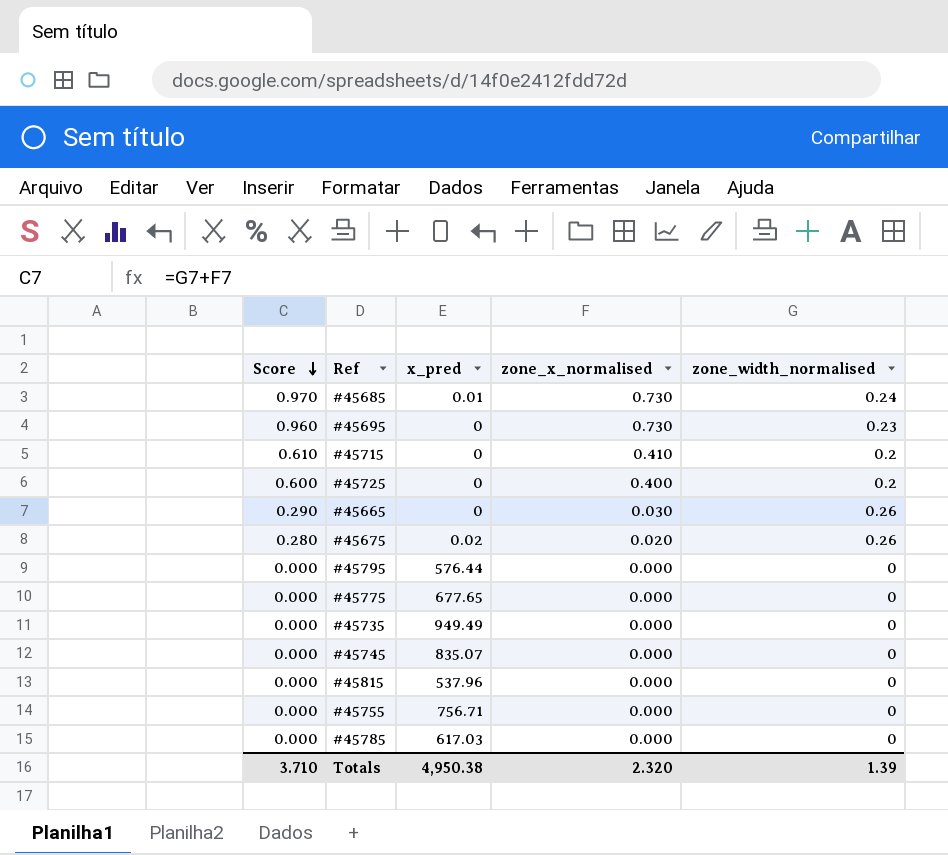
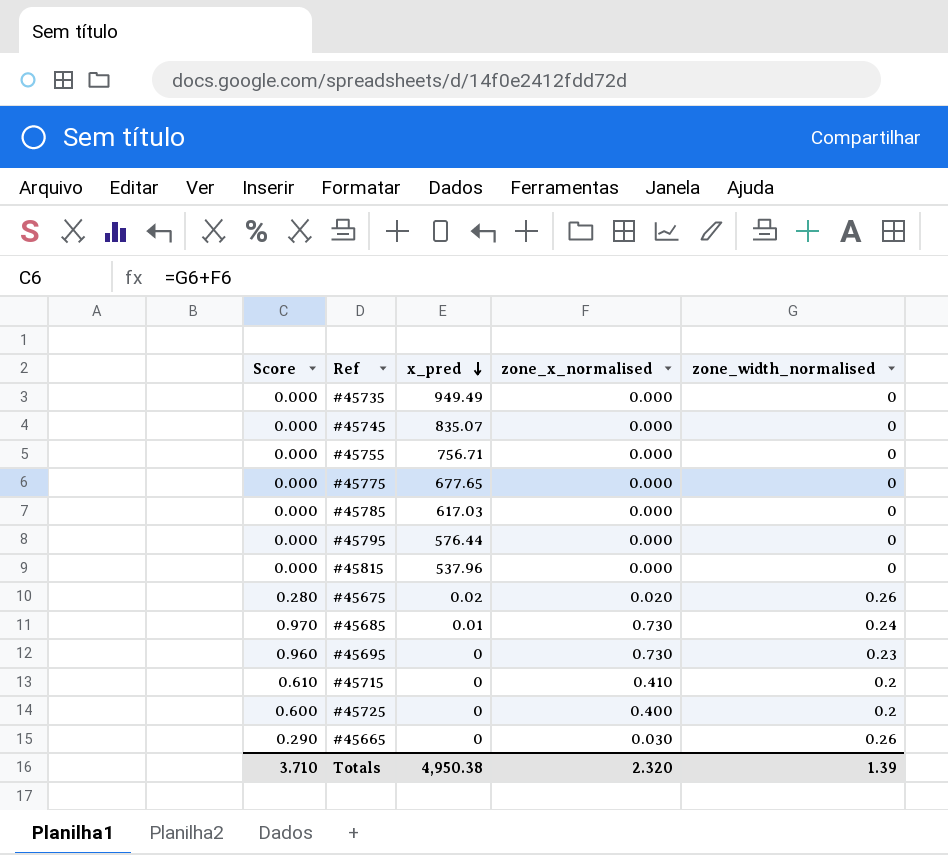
row order: Score descending -> x_pred descending

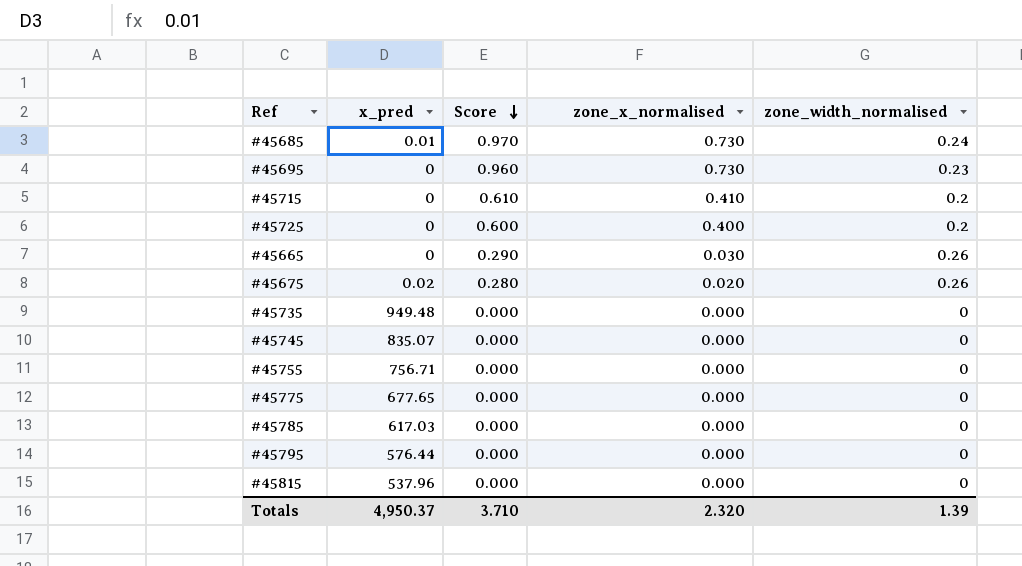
row order: x_pred descending -> Score descending
column Score | position: 1 -> 3
#45735 | x_pred: 949.49 -> 949.48
Totals | x_pred: 4,950.38 -> 4,950.37

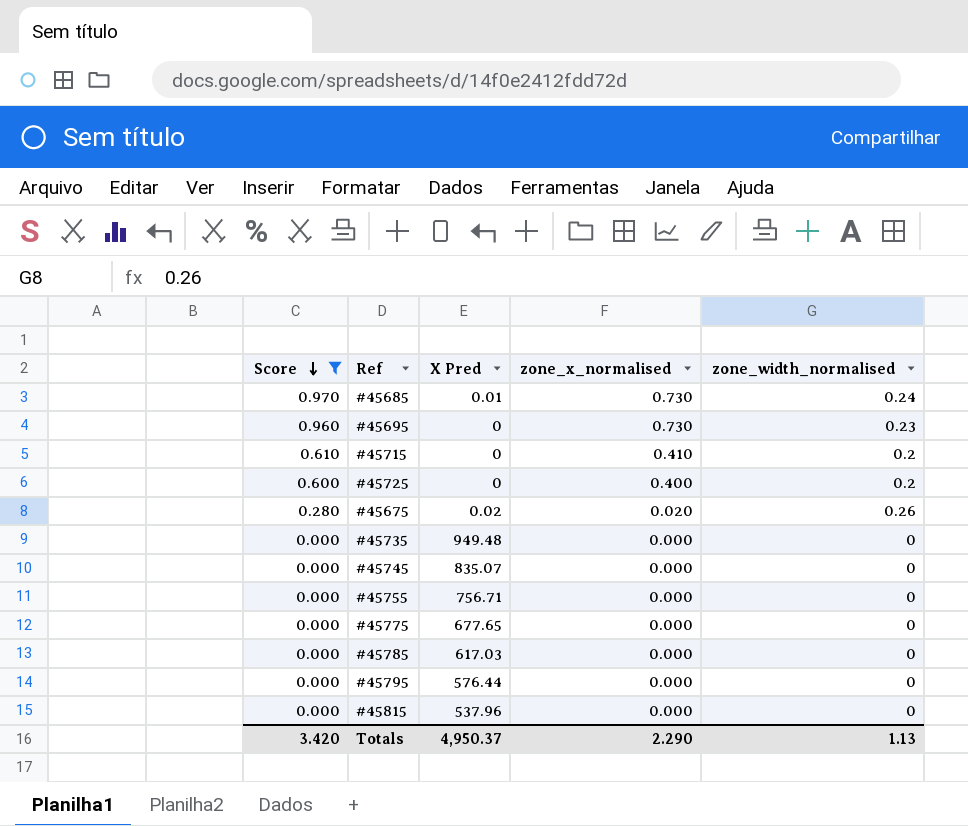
filter: none -> Score != 0.290
column Score | position: 3 -> 1
column name: x_pred -> X Pred
Totals | Score: 3.710 -> 3.420
Totals | zone_x_normalised: 2.320 -> 2.290
Totals | zone_width_normalised: 1.39 -> 1.13

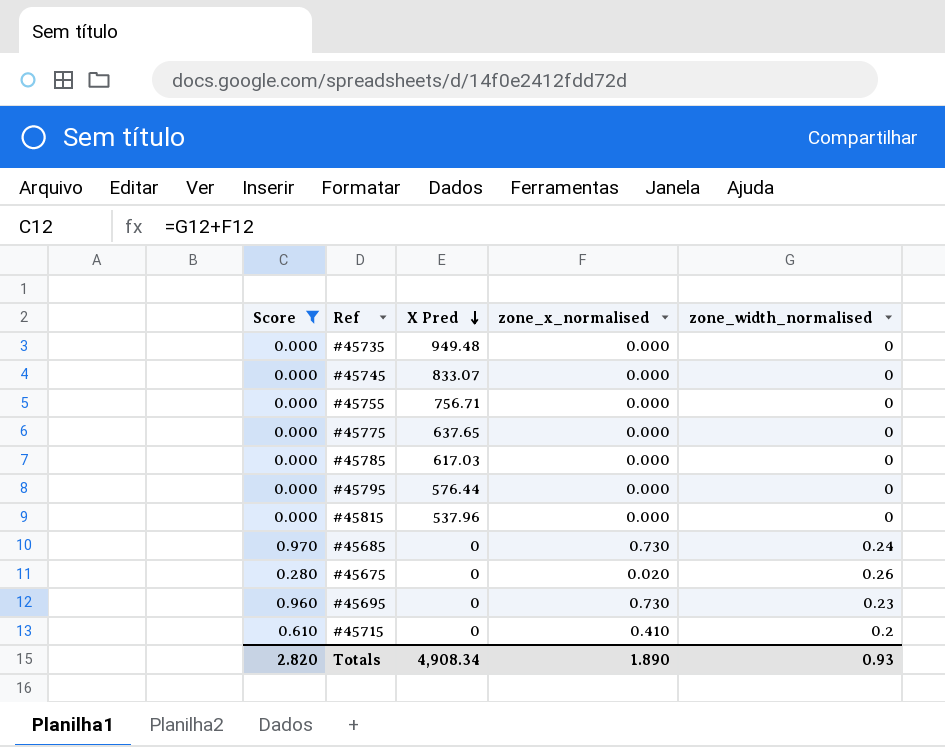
row order: Score descending -> X Pred descending
row #45725: 0.600 | 0 | 0.400 | 0.2 -> none
#45745 | X Pred: 835.07 -> 833.07
#45775 | X Pred: 677.65 -> 637.65
#45685 | X Pred: 0.01 -> 0
#45675 | X Pred: 0.02 -> 0
Totals | Score: 3.420 -> 2.820
Totals | X Pred: 4,950.37 -> 4,908.34
Totals | zone_x_normalised: 2.290 -> 1.890
Totals | zone_width_normalised: 1.13 -> 0.93

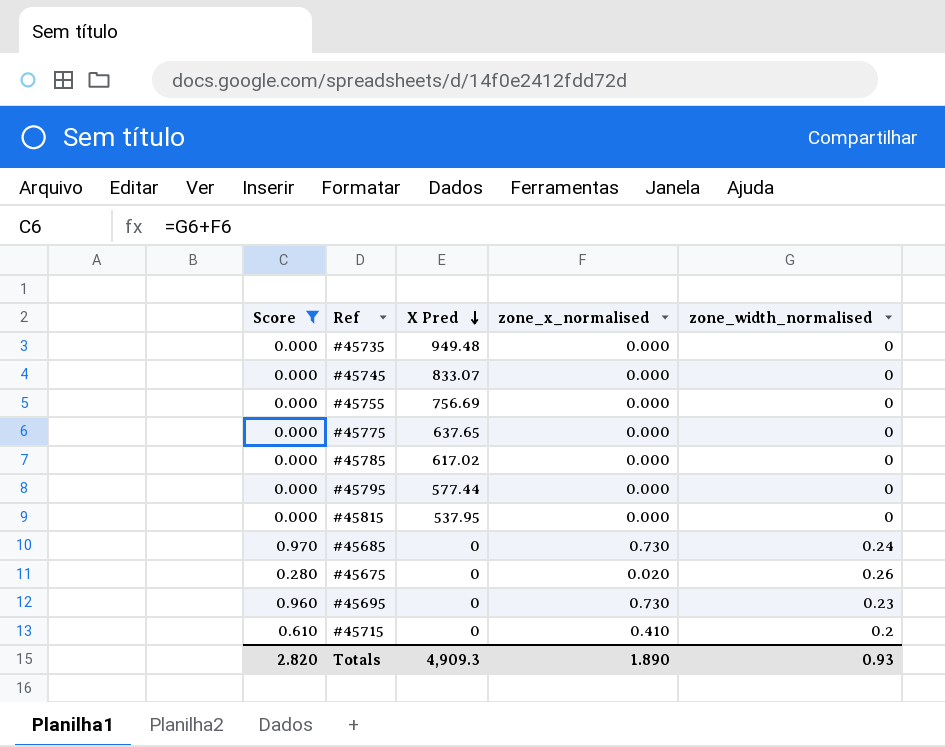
#45755 | X Pred: 756.71 -> 756.69
#45785 | X Pred: 617.03 -> 617.02
#45795 | X Pred: 576.44 -> 577.44
#45815 | X Pred: 537.96 -> 537.95
Totals | X Pred: 4,908.34 -> 4,909.3

